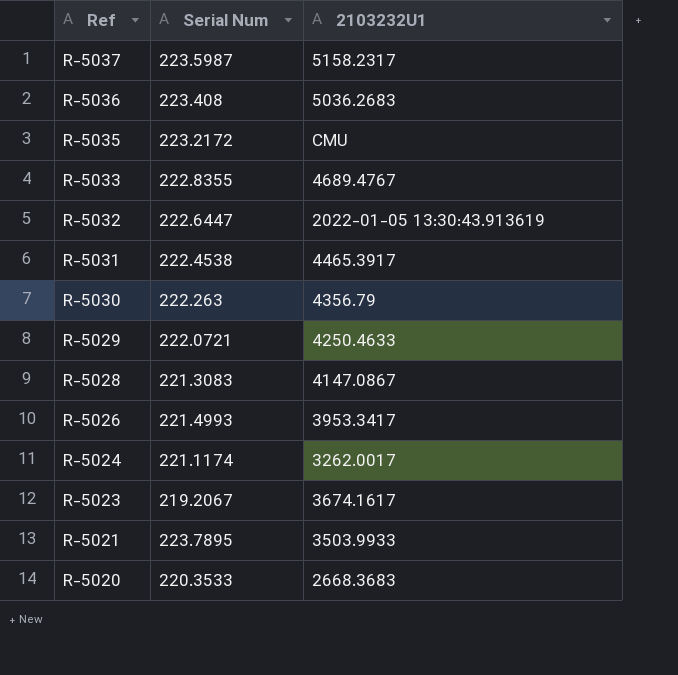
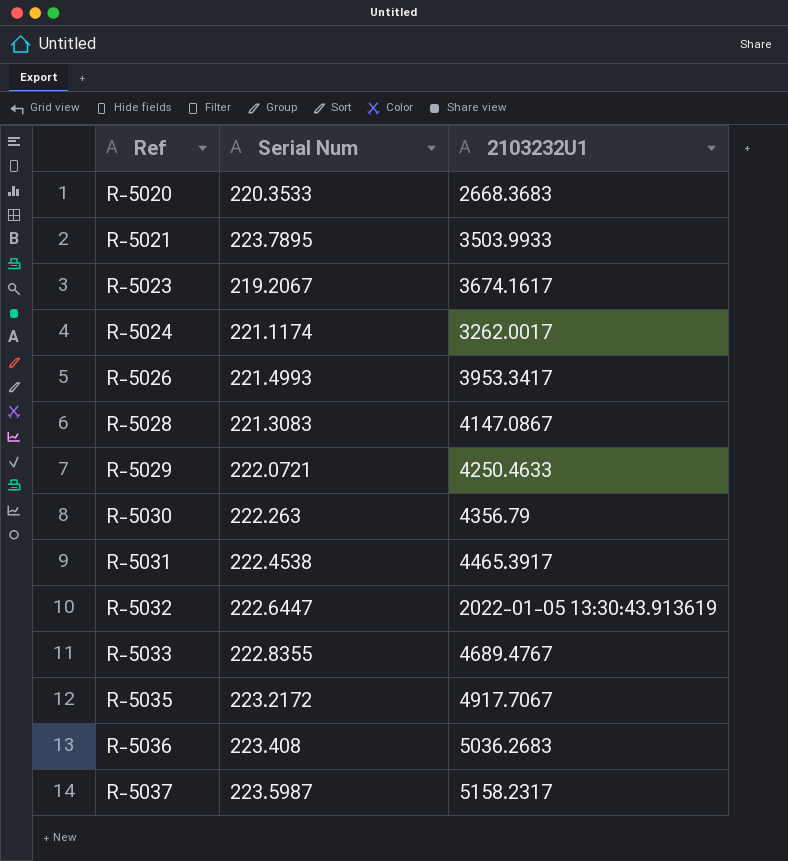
row order: Ref descending -> Ref ascending
R-5035 | 2103232U1: CMU -> 4917.7067

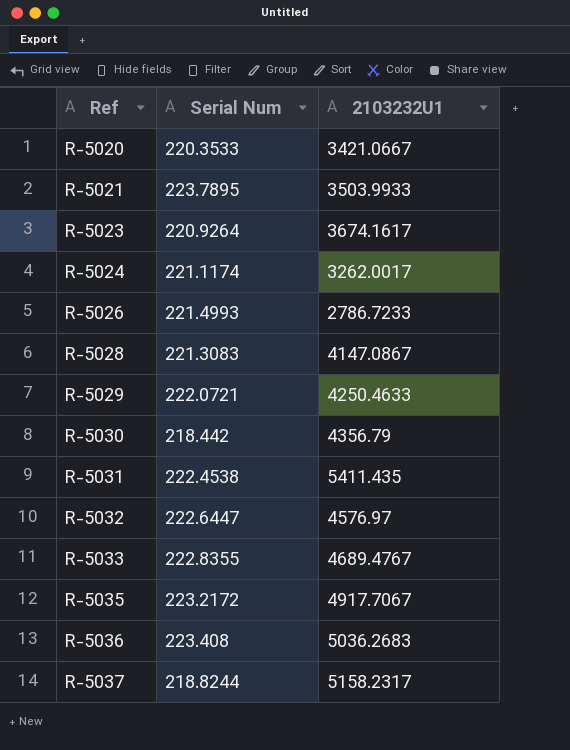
R-5020 | 2103232U1: 2668.3683 -> 3421.0667
R-5023 | Serial Num: 219.2067 -> 220.9264
R-5026 | 2103232U1: 3953.3417 -> 2786.7233
R-5030 | Serial Num: 222.263 -> 218.442
R-5031 | 2103232U1: 4465.3917 -> 5411.435
R-5032 | 2103232U1: 2022-01-05 13:30:43.913619 -> 4576.97
R-5037 | Serial Num: 223.5987 -> 218.8244

